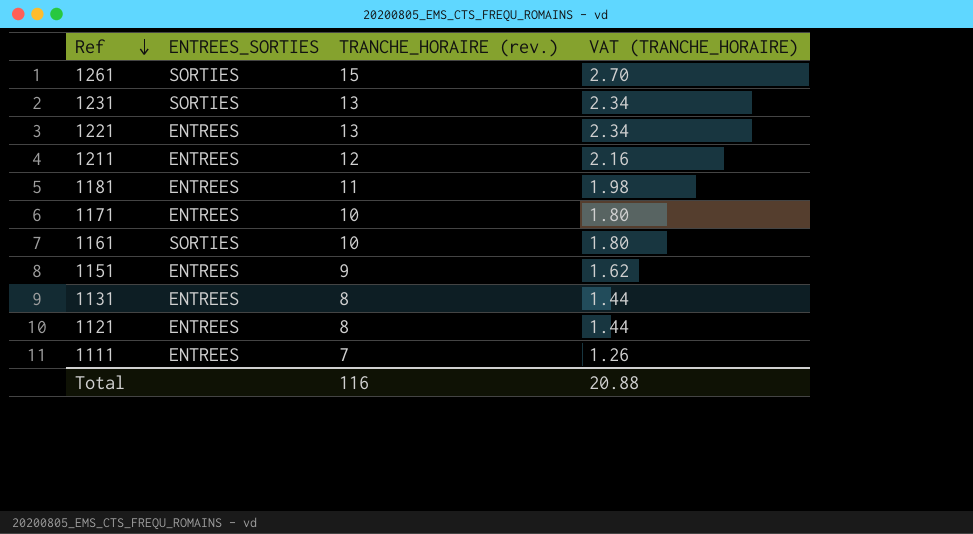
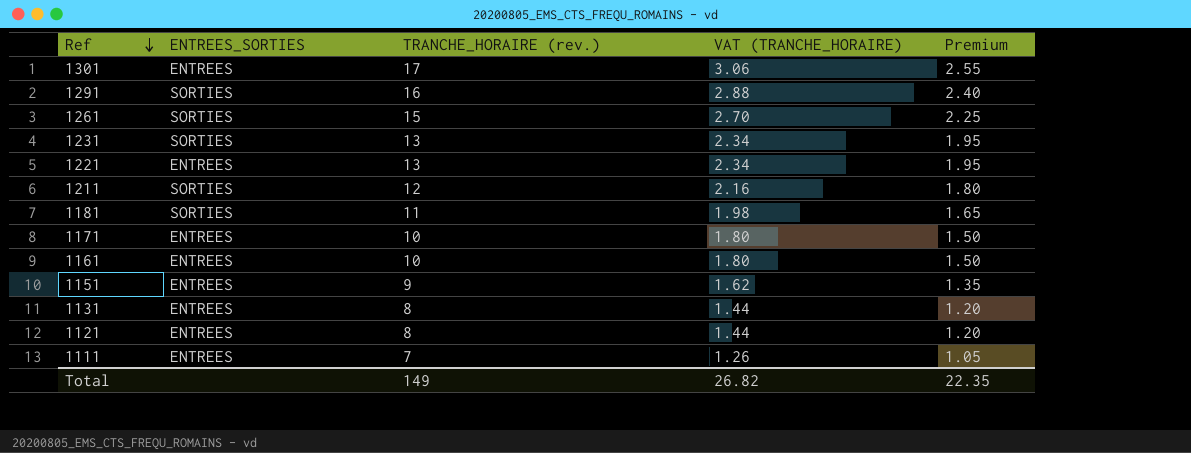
column Premium | formula: none -> [TRANCHE_HORAIRE (rev.)] * 0.15
row 1301: none -> ENTREES | 17 | 3.06 | 2.55
row 1291: none -> SORTIES | 16 | 2.88 | 2.40
1211 | ENTREES_SORTIES: ENTREES -> SORTIES
1181 | ENTREES_SORTIES: ENTREES -> SORTIES
1161 | ENTREES_SORTIES: SORTIES -> ENTREES
Total | TRANCHE_HORAIRE (rev.): 116 -> 149
Total | VAT (TRANCHE_HORAIRE): 20.88 -> 26.82

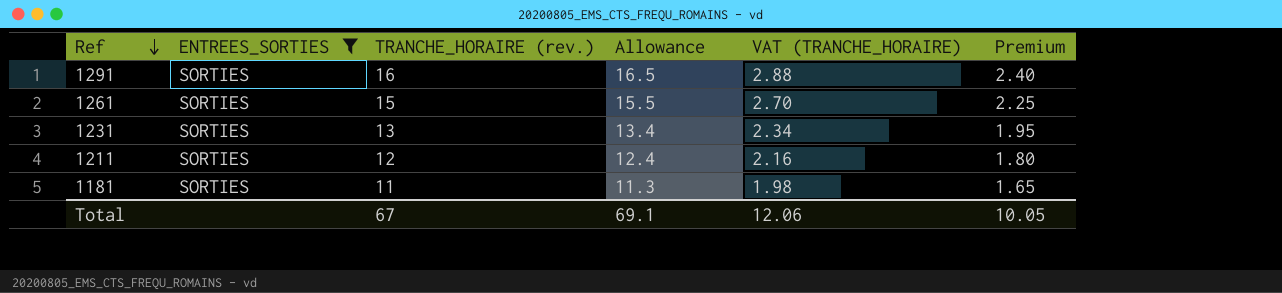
filter: none -> ENTREES_SORTIES = SORTIES
column Allowance | formula: none -> [TRANCHE_HORAIRE (rev.)] * 1.03
Total | TRANCHE_HORAIRE (rev.): 149 -> 67
Total | VAT (TRANCHE_HORAIRE): 26.82 -> 12.06
Total | Premium: 22.35 -> 10.05

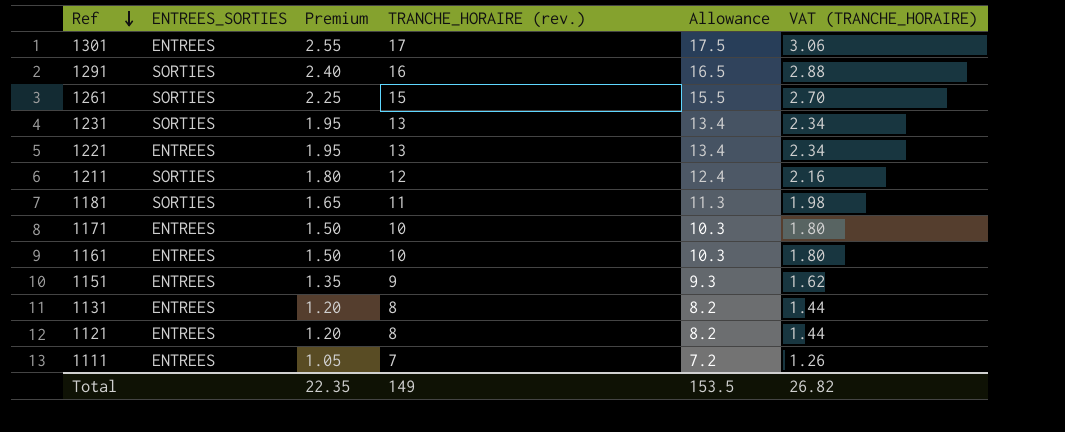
filter: ENTREES_SORTIES = SORTIES -> none
column Premium | position: 6 -> 3
Total | Premium: 10.05 -> 22.35
Total | TRANCHE_HORAIRE (rev.): 67 -> 149
Total | Allowance: 69.1 -> 153.5
Total | VAT (TRANCHE_HORAIRE): 12.06 -> 26.82

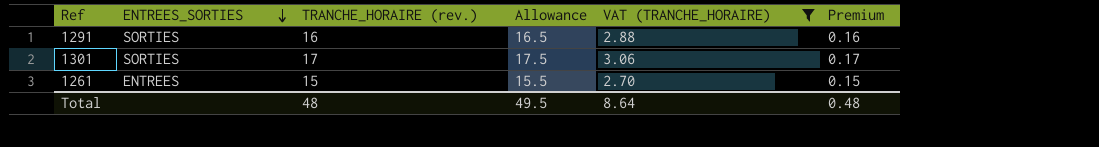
filter: none -> VAT (TRANCHE_HORAIRE) >= 2.70
row order: Ref descending -> ENTREES_SORTIES descending
column Premium | formula: [TRANCHE_HORAIRE (rev.)] * 0.15 -> [TRANCHE_HORAIRE (rev.)] * 0.01
column Premium | position: 3 -> 6
1301 | ENTREES_SORTIES: ENTREES -> SORTIES
1261 | ENTREES_SORTIES: SORTIES -> ENTREES
Total | TRANCHE_HORAIRE (rev.): 149 -> 48
Total | Allowance: 153.5 -> 49.5
Total | VAT (TRANCHE_HORAIRE): 26.82 -> 8.64
Total | Premium: 22.35 -> 0.48

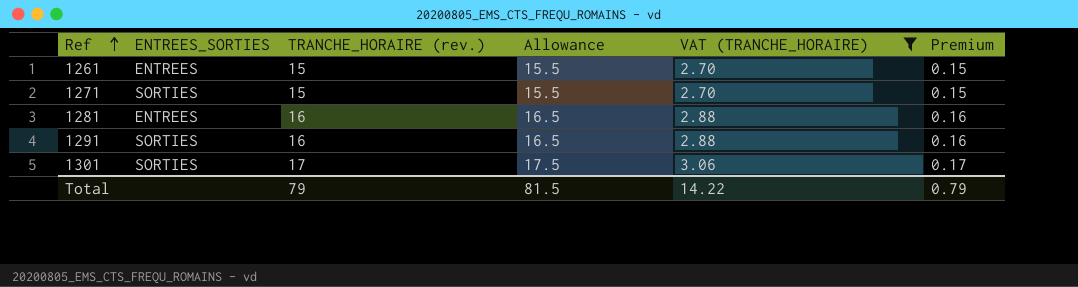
row order: ENTREES_SORTIES descending -> Ref ascending
row 1271: none -> SORTIES | 15 | 15.5 | 2.70 | 0.15
row 1281: none -> ENTREES | 16 | 16.5 | 2.88 | 0.16
Total | TRANCHE_HORAIRE (rev.): 48 -> 79
Total | Allowance: 49.5 -> 81.5
Total | VAT (TRANCHE_HORAIRE): 8.64 -> 14.22
Total | Premium: 0.48 -> 0.79

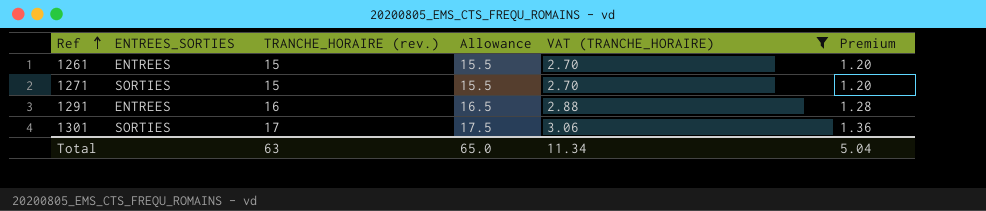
column Premium | formula: [TRANCHE_HORAIRE (rev.)] * 0.01 -> [TRANCHE_HORAIRE (rev.)] * 0.08
row 1281: ENTREES | 16 | 16.5 | 2.88 | 0.16 -> none
1291 | ENTREES_SORTIES: SORTIES -> ENTREES
Total | TRANCHE_HORAIRE (rev.): 79 -> 63
Total | Allowance: 81.5 -> 65.0
Total | VAT (TRANCHE_HORAIRE): 14.22 -> 11.34
Total | Premium: 0.79 -> 5.04

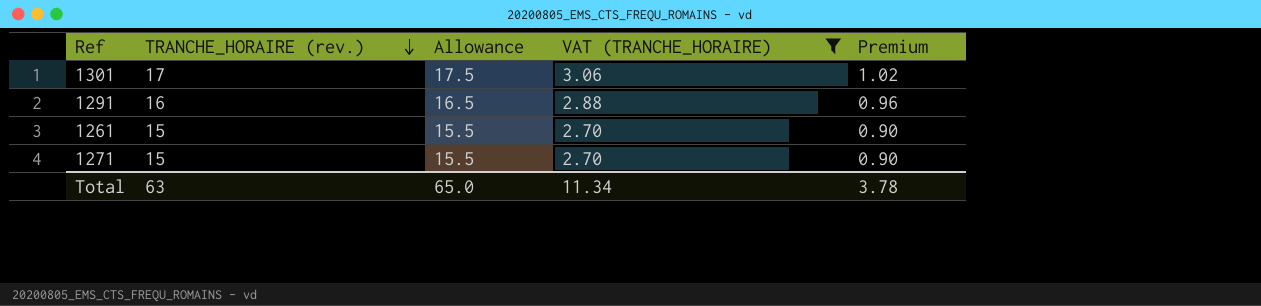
row order: Ref ascending -> TRANCHE_HORAIRE (rev.) descending
column ENTREES_SORTIES | position: 2 -> none
column Premium | formula: [TRANCHE_HORAIRE (rev.)] * 0.08 -> [TRANCHE_HORAIRE (rev.)] * 0.06
Total | Premium: 5.04 -> 3.78

